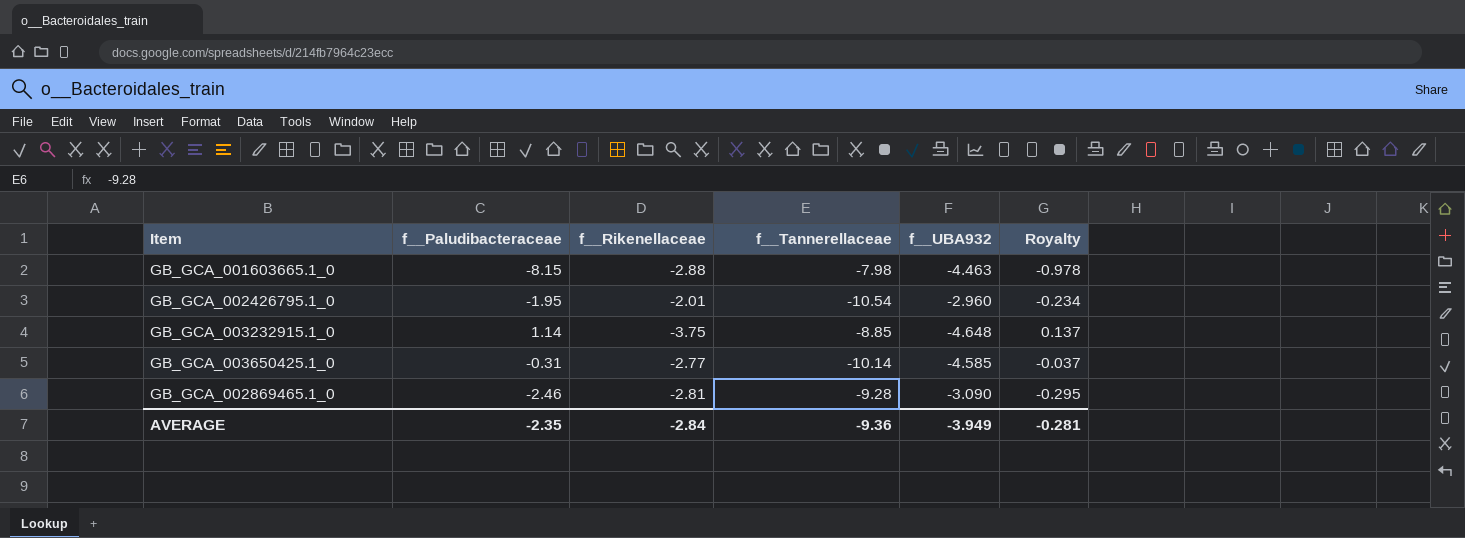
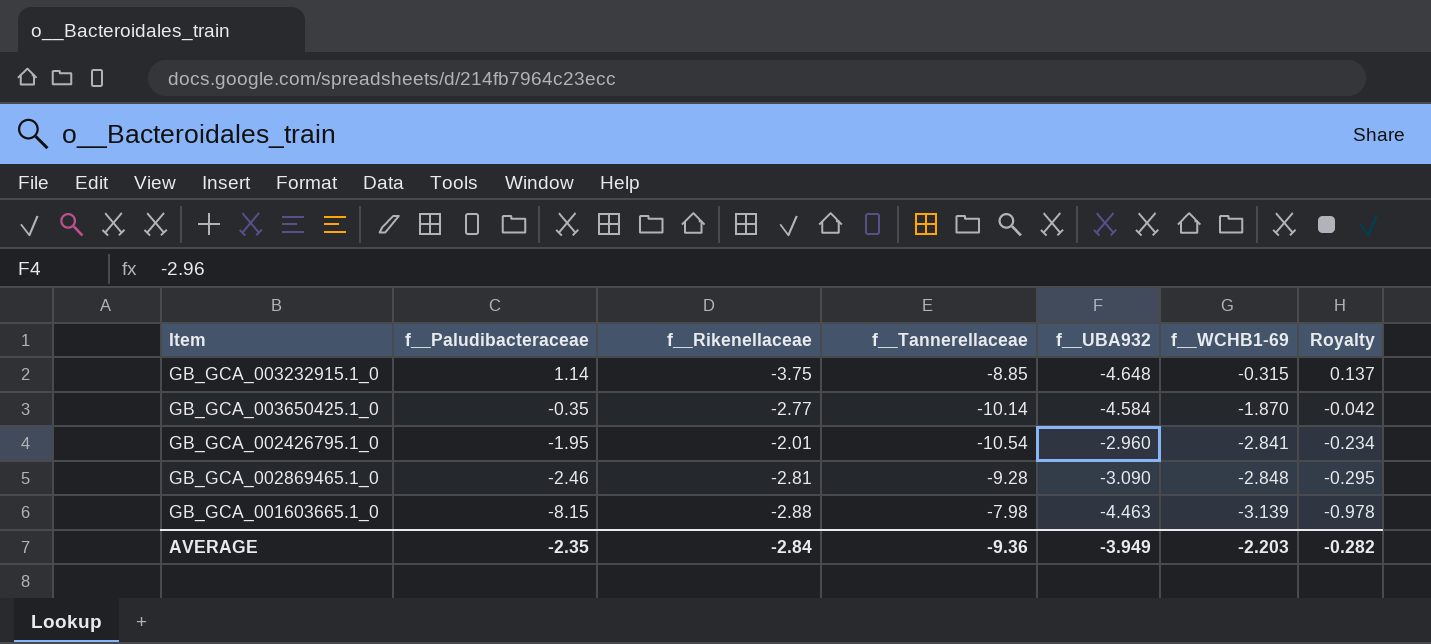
row order: none -> f__Paludibacteraceae descending
column f__WCHB1-69 | position: none -> 6
GB_GCA_003650425.1_0 | f__Paludibacteraceae: -0.31 -> -0.35
GB_GCA_003650425.1_0 | f__UBA932: -4.585 -> -4.584
GB_GCA_003650425.1_0 | Royalty: -0.037 -> -0.042
AVERAGE | Royalty: -0.281 -> -0.282

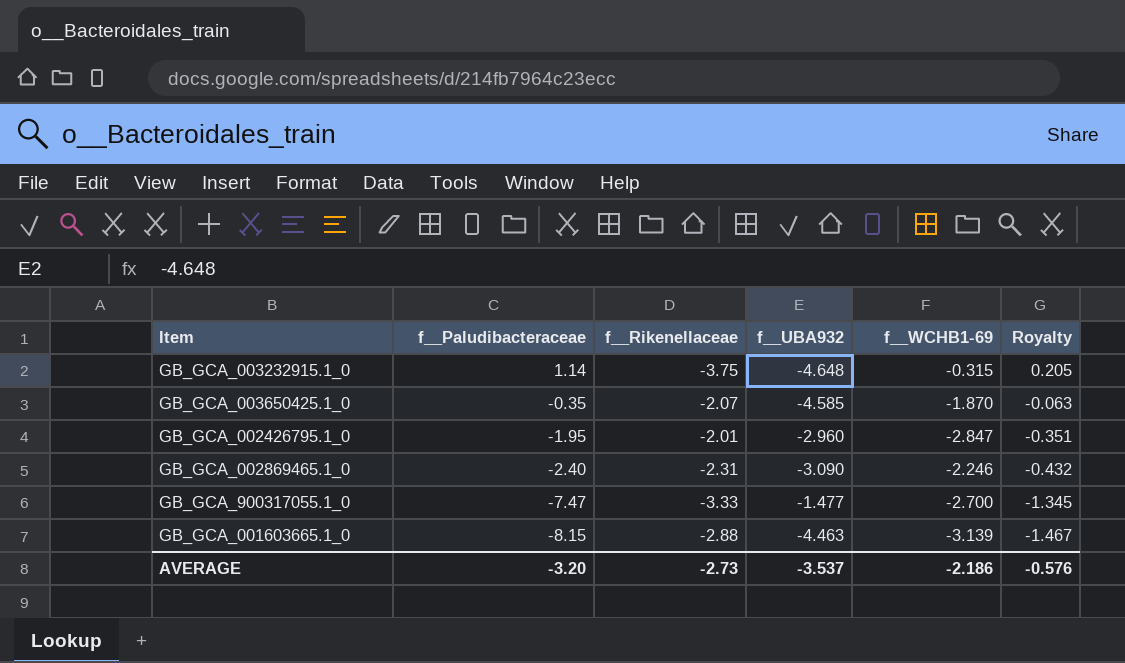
column f__Tannerellaceae | position: 4 -> none
column Royalty | formula: [f__Paludibacteraceae] * 0.12 -> [f__Paludibacteraceae] * 0.18
GB_GCA_003650425.1_0 | f__Rikenellaceae: -2.77 -> -2.07
GB_GCA_003650425.1_0 | f__UBA932: -4.584 -> -4.585
GB_GCA_002426795.1_0 | f__WCHB1-69: -2.841 -> -2.847
GB_GCA_002869465.1_0 | f__Paludibacteraceae: -2.46 -> -2.40
GB_GCA_002869465.1_0 | f__Rikenellaceae: -2.81 -> -2.31
GB_GCA_002869465.1_0 | f__WCHB1-69: -2.848 -> -2.246
row GB_GCA_900317055.1_0: none -> -7.47 | -3.33 | -1.477 | -2.700 | -1.345
AVERAGE | f__Paludibacteraceae: -2.35 -> -3.20
AVERAGE | f__Rikenellaceae: -2.84 -> -2.73
AVERAGE | f__UBA932: -3.949 -> -3.537
AVERAGE | f__WCHB1-69: -2.203 -> -2.186
AVERAGE | Royalty: -0.282 -> -0.576

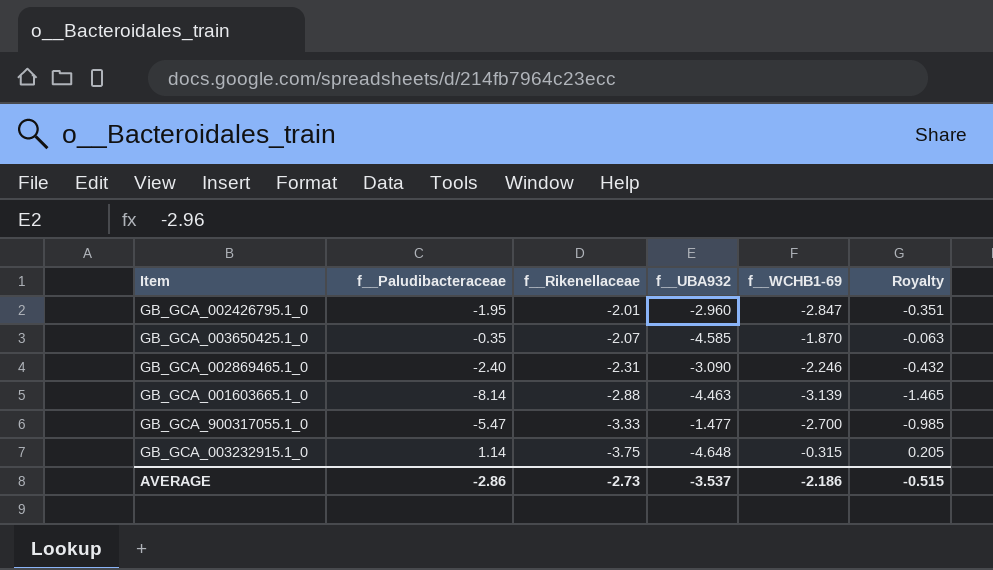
row order: f__Paludibacteraceae descending -> f__Rikenellaceae descending
GB_GCA_001603665.1_0 | f__Paludibacteraceae: -8.15 -> -8.14
GB_GCA_001603665.1_0 | Royalty: -1.467 -> -1.465
GB_GCA_900317055.1_0 | f__Paludibacteraceae: -7.47 -> -5.47
GB_GCA_900317055.1_0 | Royalty: -1.345 -> -0.985
AVERAGE | f__Paludibacteraceae: -3.20 -> -2.86
AVERAGE | Royalty: -0.576 -> -0.515

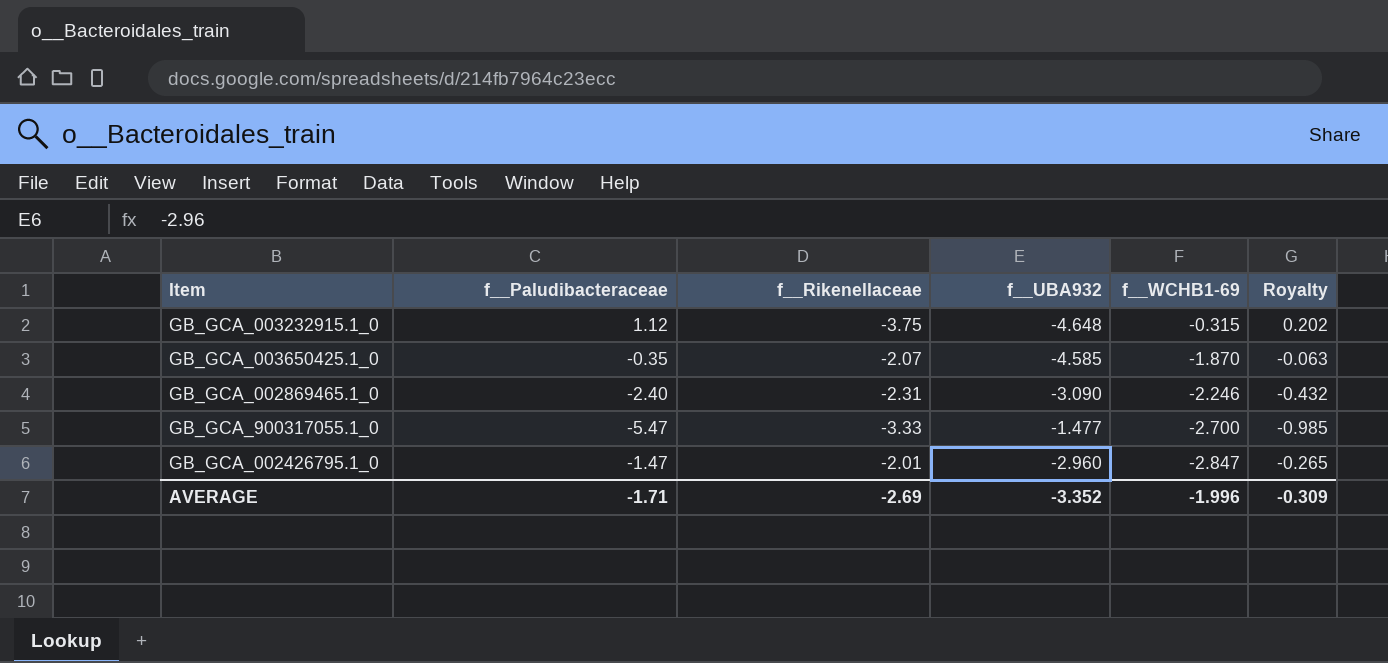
row order: f__Rikenellaceae descending -> f__WCHB1-69 descending
row GB_GCA_001603665.1_0: -8.14 | -2.88 | -4.463 | -3.139 | -1.465 -> none
GB_GCA_003232915.1_0 | f__Paludibacteraceae: 1.14 -> 1.12
GB_GCA_003232915.1_0 | Royalty: 0.205 -> 0.202
GB_GCA_002426795.1_0 | f__Paludibacteraceae: -1.95 -> -1.47
GB_GCA_002426795.1_0 | Royalty: -0.351 -> -0.265
AVERAGE | f__Paludibacteraceae: -2.86 -> -1.71
AVERAGE | f__Rikenellaceae: -2.73 -> -2.69
AVERAGE | f__UBA932: -3.537 -> -3.352
AVERAGE | f__WCHB1-69: -2.186 -> -1.996
AVERAGE | Royalty: -0.515 -> -0.309

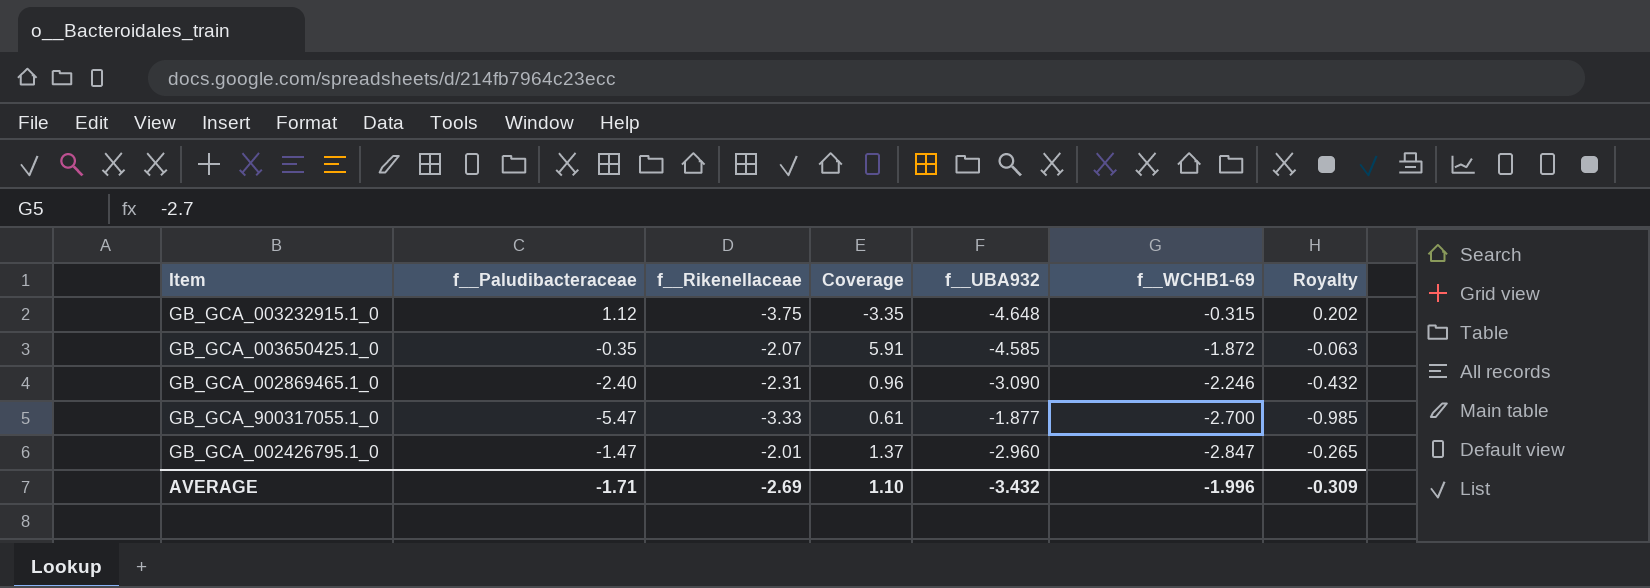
column Coverage | formula: none -> [f__Rikenellaceae] / [f__Paludibacteraceae]
GB_GCA_003650425.1_0 | f__WCHB1-69: -1.870 -> -1.872
GB_GCA_900317055.1_0 | f__UBA932: -1.477 -> -1.877
AVERAGE | f__UBA932: -3.352 -> -3.432

